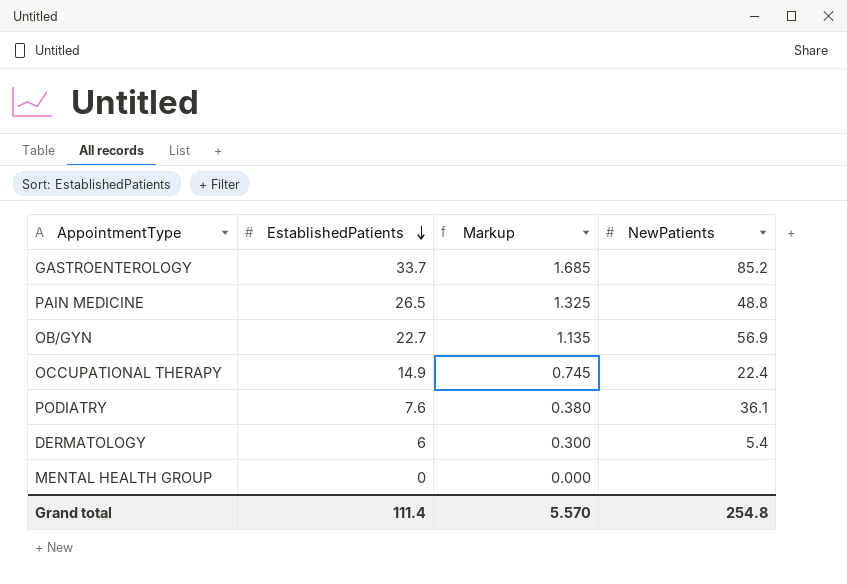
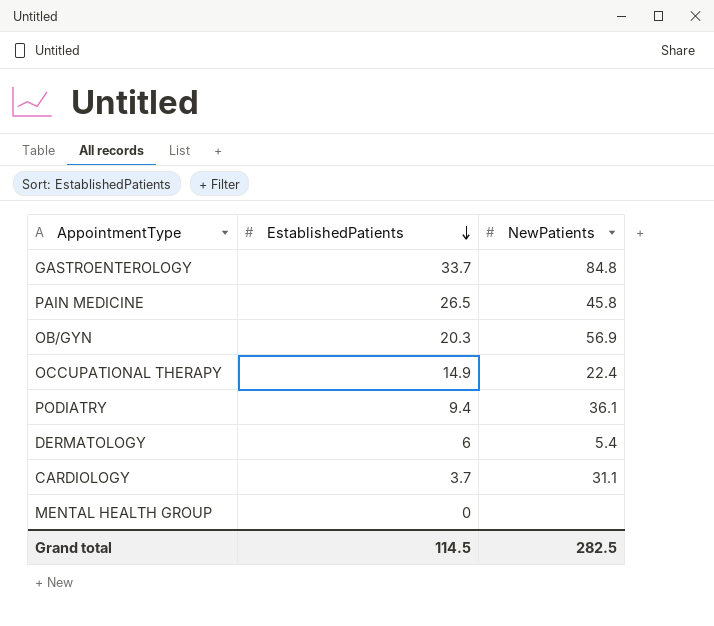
column Markup | formula: [EstablishedPatients] * 0.05 -> none
GASTROENTEROLOGY | NewPatients: 85.2 -> 84.8
PAIN MEDICINE | NewPatients: 48.8 -> 45.8
OB/GYN | EstablishedPatients: 22.7 -> 20.3
PODIATRY | EstablishedPatients: 7.6 -> 9.4
row CARDIOLOGY: none -> 3.7 | 31.1
Grand total | EstablishedPatients: 111.4 -> 114.5
Grand total | NewPatients: 254.8 -> 282.5

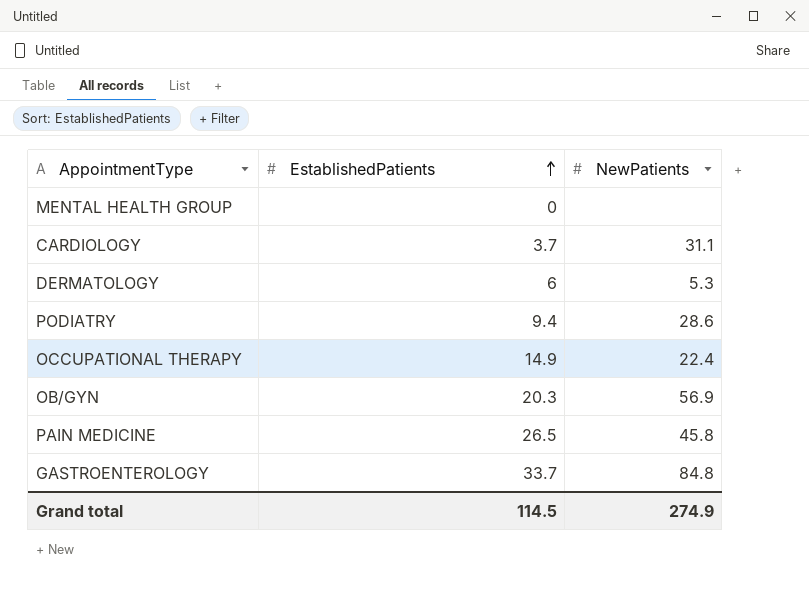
row order: EstablishedPatients descending -> EstablishedPatients ascending
DERMATOLOGY | NewPatients: 5.4 -> 5.3
PODIATRY | NewPatients: 36.1 -> 28.6
Grand total | NewPatients: 282.5 -> 274.9

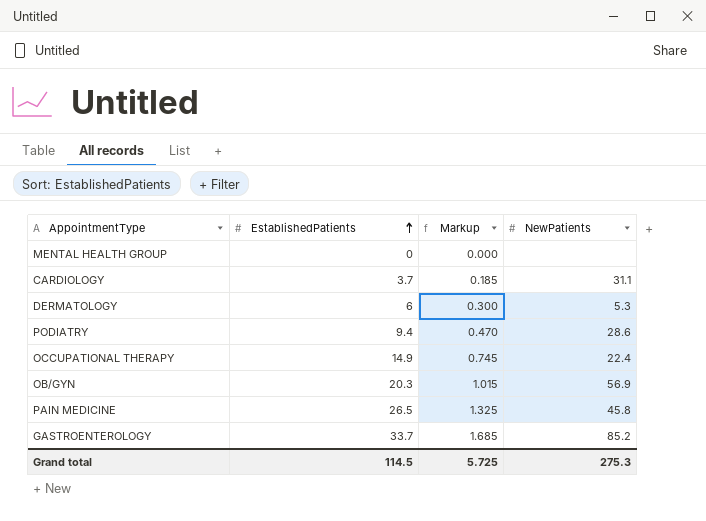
column Markup | formula: none -> [EstablishedPatients] * 0.05
GASTROENTEROLOGY | NewPatients: 84.8 -> 85.2
Grand total | NewPatients: 274.9 -> 275.3

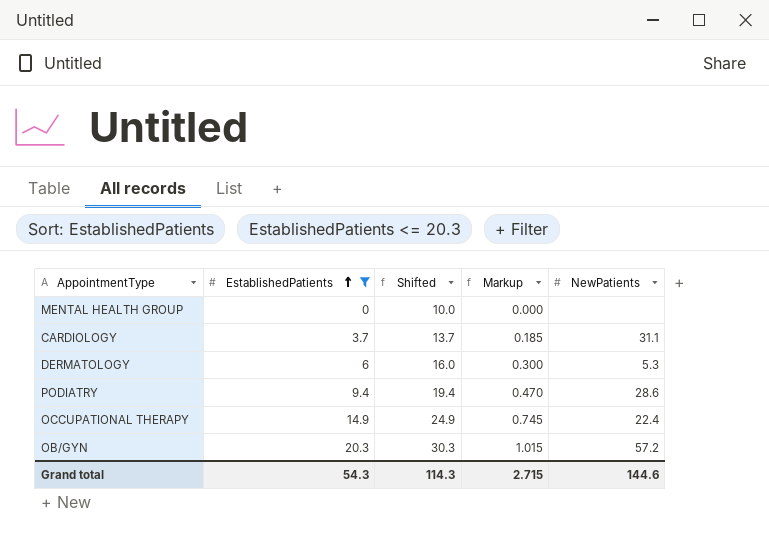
filter: none -> EstablishedPatients <= 20.3
column Shifted | formula: none -> [EstablishedPatients] + 10
OB/GYN | NewPatients: 56.9 -> 57.2
Grand total | EstablishedPatients: 114.5 -> 54.3
Grand total | Markup: 5.725 -> 2.715
Grand total | NewPatients: 275.3 -> 144.6

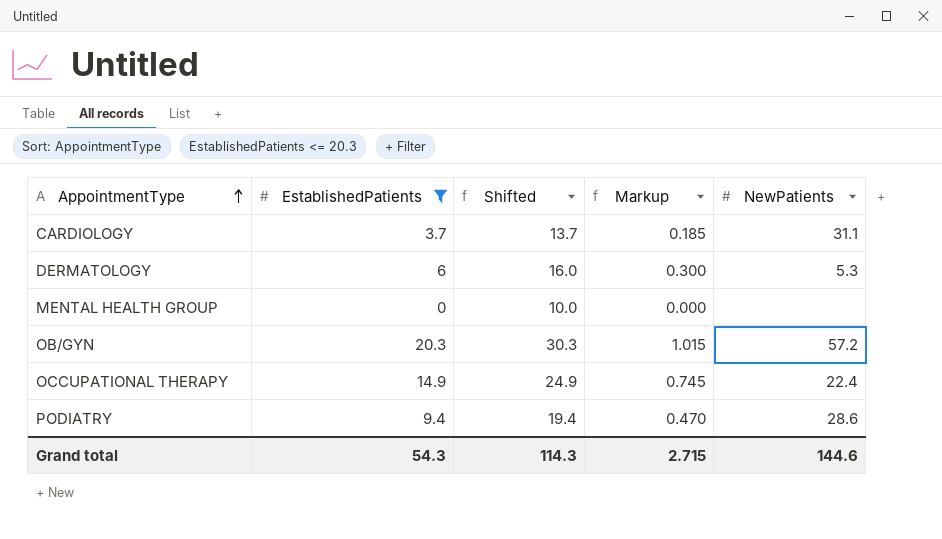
row order: EstablishedPatients ascending -> AppointmentType ascending

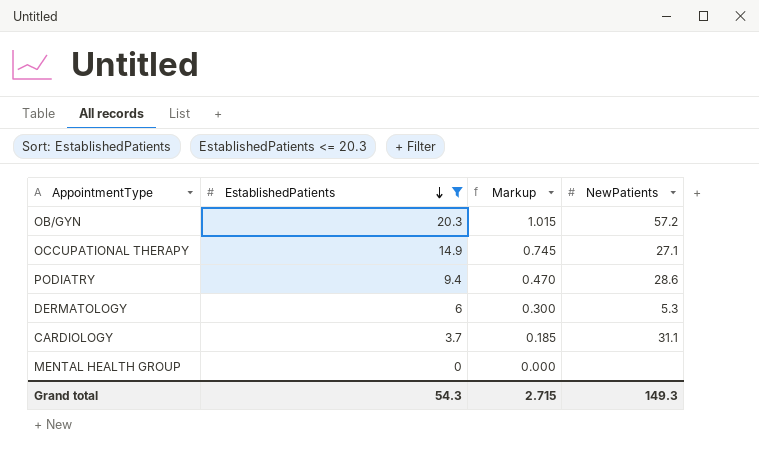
row order: AppointmentType ascending -> EstablishedPatients descending
column Shifted | formula: [EstablishedPatients] + 10 -> none
OCCUPATIONAL THERAPY | NewPatients: 22.4 -> 27.1
Grand total | NewPatients: 144.6 -> 149.3

